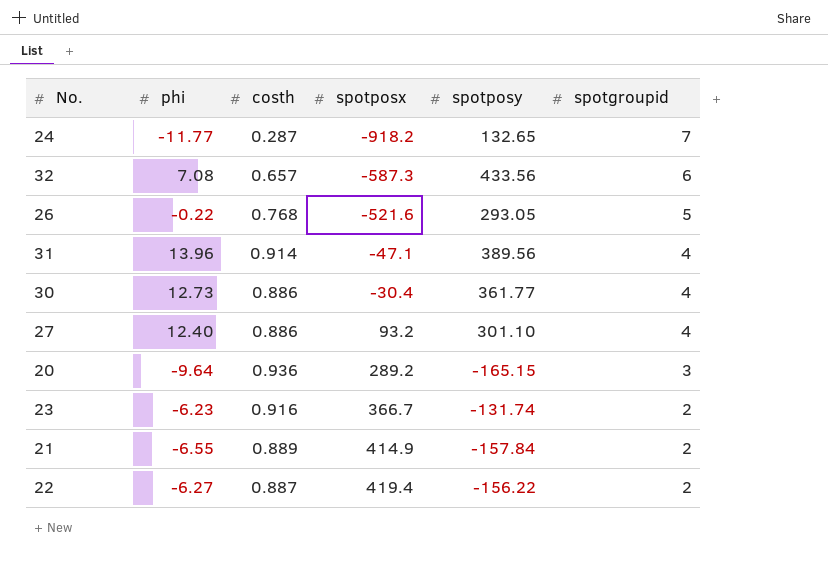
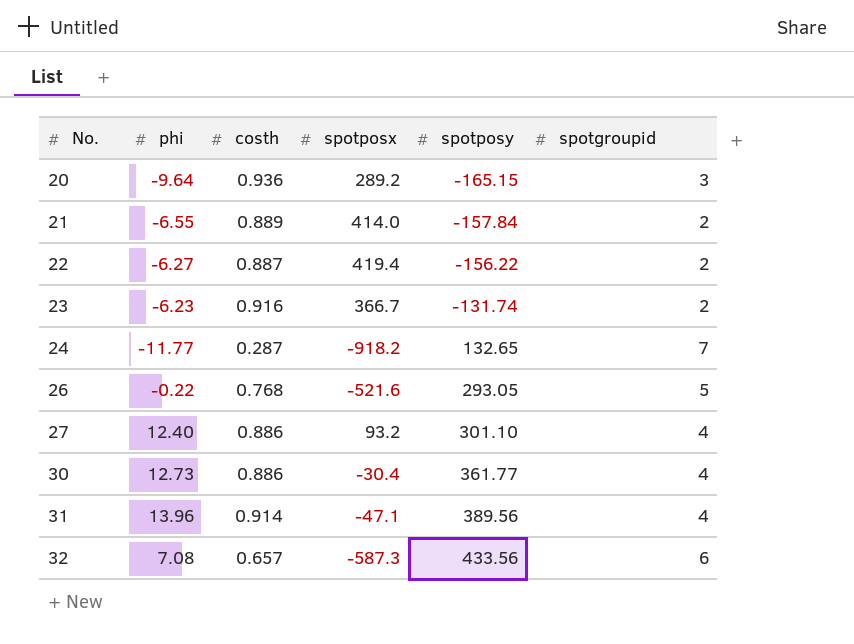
row order: spotposx ascending -> No. ascending
21 | spotposx: 414.9 -> 414.0

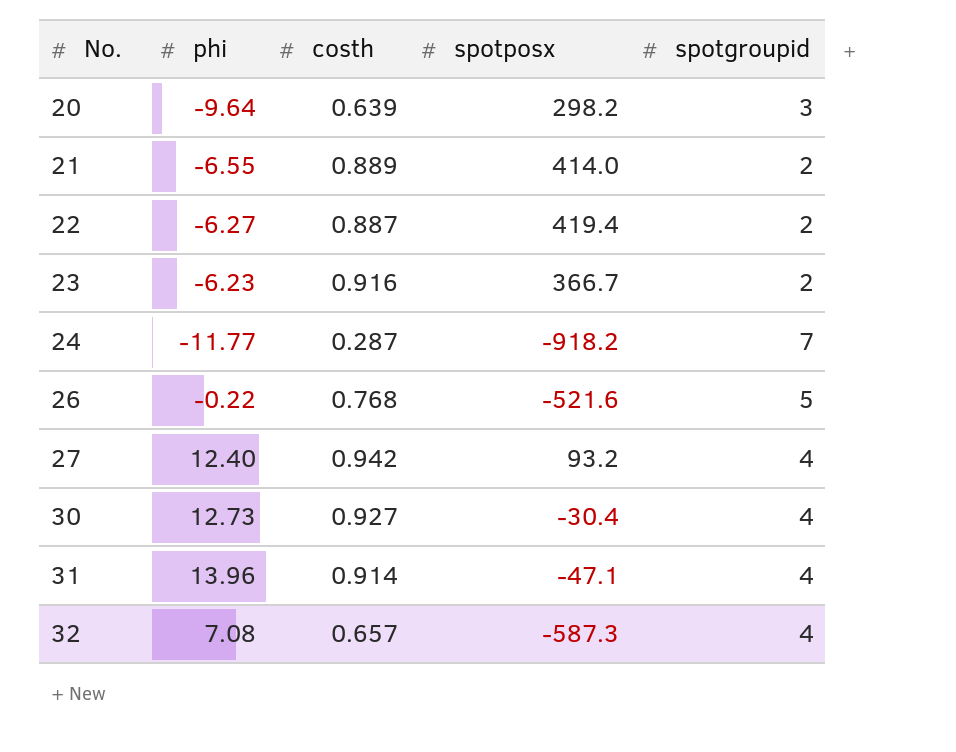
column spotposy | position: 5 -> none
20 | costh: 0.936 -> 0.639
20 | spotposx: 289.2 -> 298.2
27 | costh: 0.886 -> 0.942
30 | costh: 0.886 -> 0.927
32 | spotgroupid: 6 -> 4

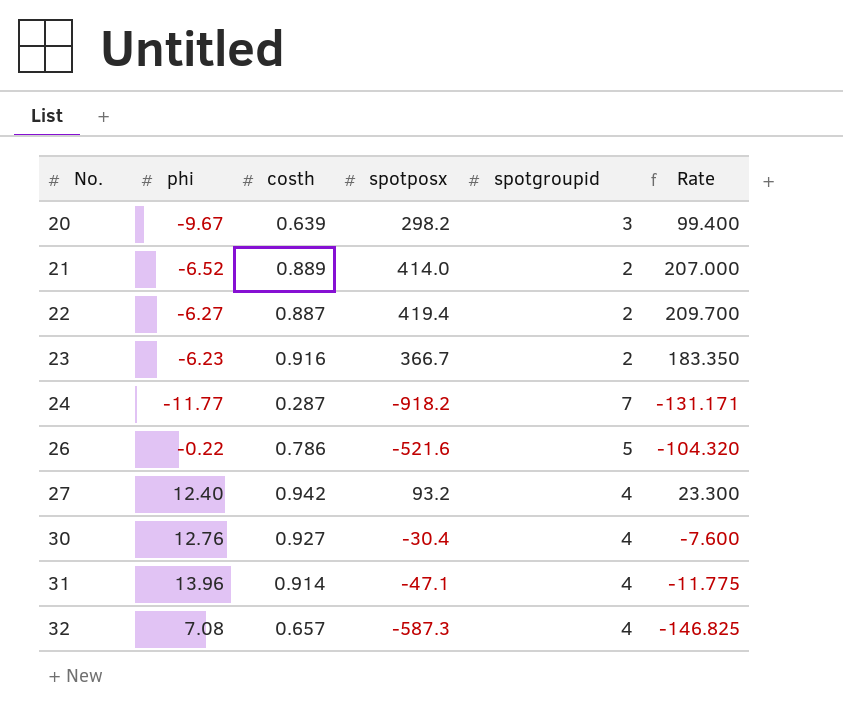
column Rate | formula: none -> [spotposx] / [spotgroupid]
20 | phi: -9.64 -> -9.67
21 | phi: -6.55 -> -6.52
26 | costh: 0.768 -> 0.786
30 | phi: 12.73 -> 12.76

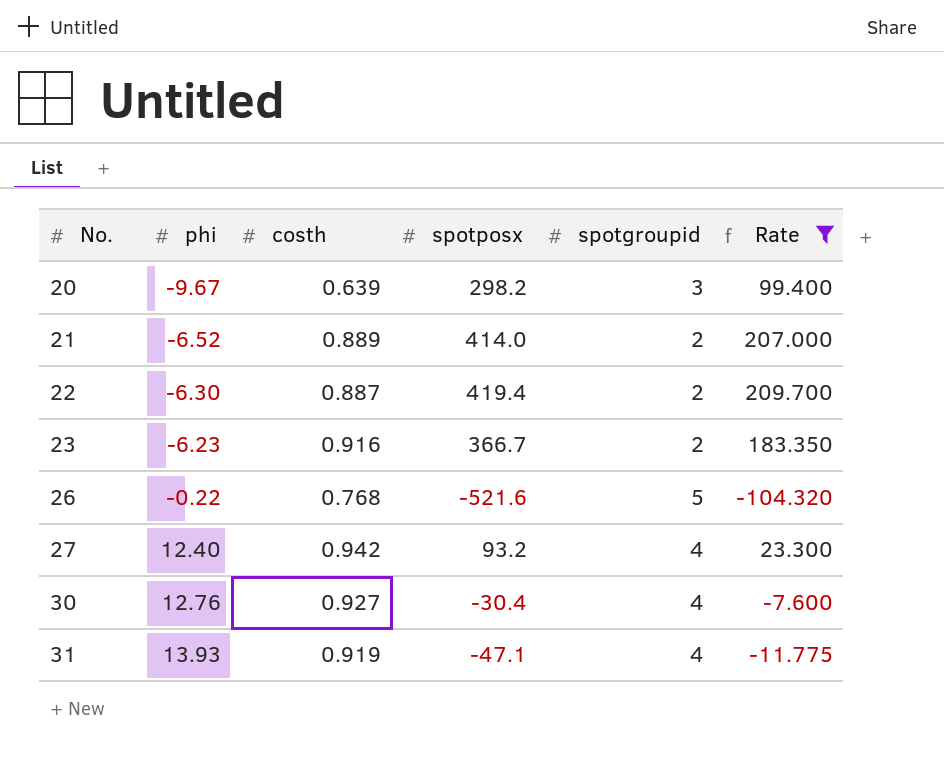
filter: none -> Rate >= -104.320
22 | phi: -6.27 -> -6.30
26 | costh: 0.786 -> 0.768
31 | phi: 13.96 -> 13.93
31 | costh: 0.914 -> 0.919

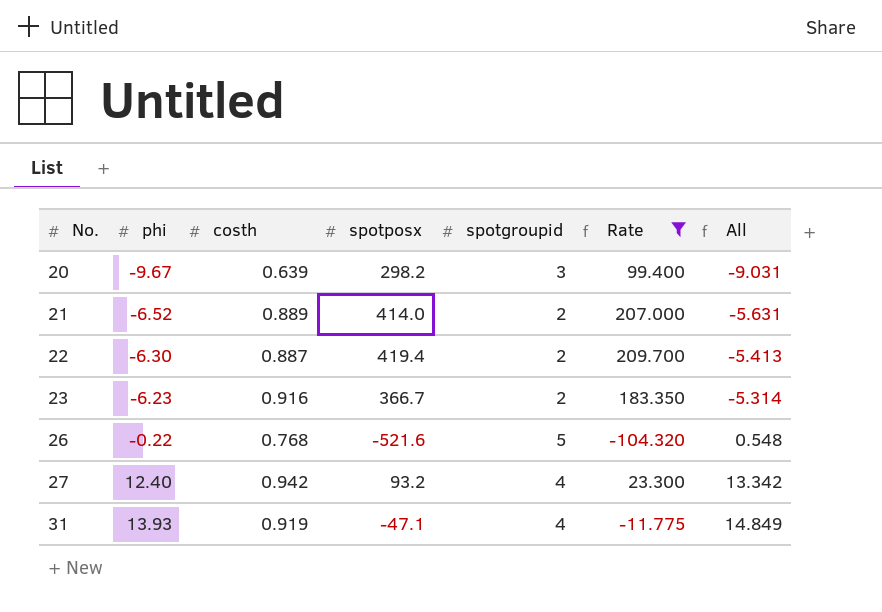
column All | formula: none -> [phi] + [costh]
row 30: 12.76 | 0.927 | -30.4 | 4 | -7.600 -> none

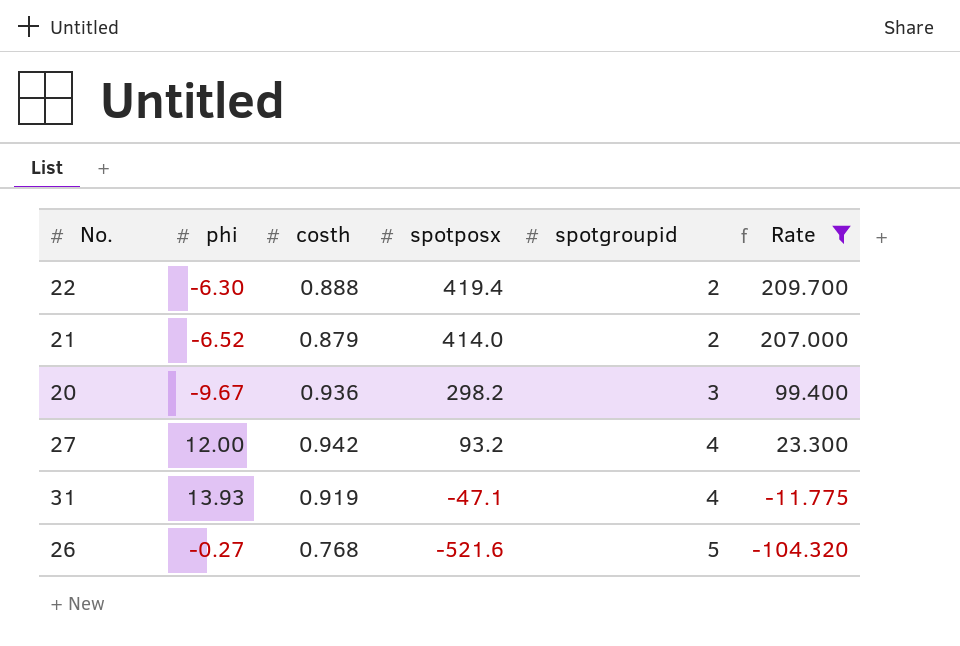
row order: No. ascending -> spotposx descending
column All | formula: [phi] + [costh] -> none
row 23: -6.23 | 0.916 | 366.7 | 2 | 183.350 | -5.314 -> none
22 | costh: 0.887 -> 0.888
21 | costh: 0.889 -> 0.879
20 | costh: 0.639 -> 0.936
27 | phi: 12.40 -> 12.00
26 | phi: -0.22 -> -0.27

